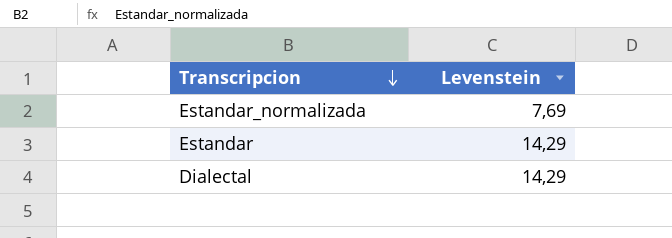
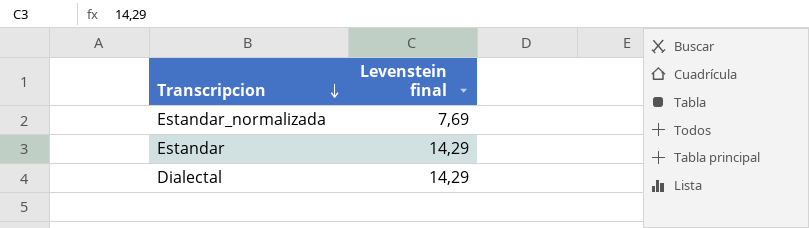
column name: Levenstein -> Levenstein final

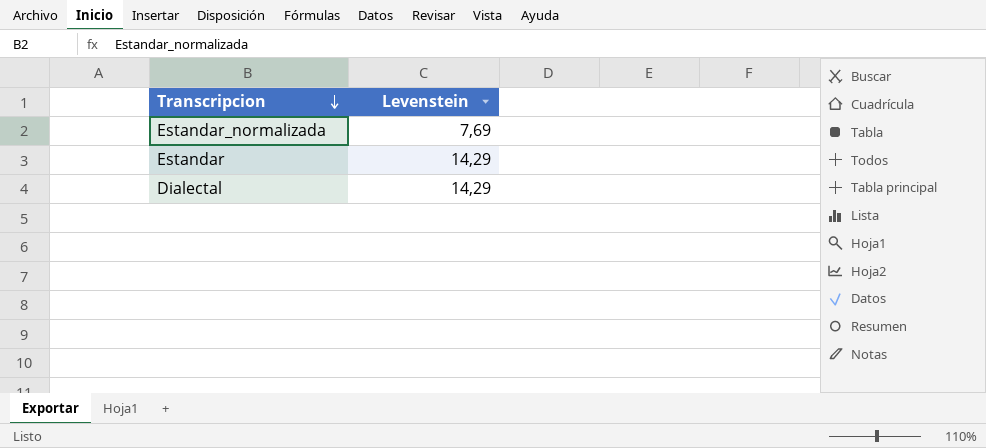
column name: Levenstein final -> Levenstein

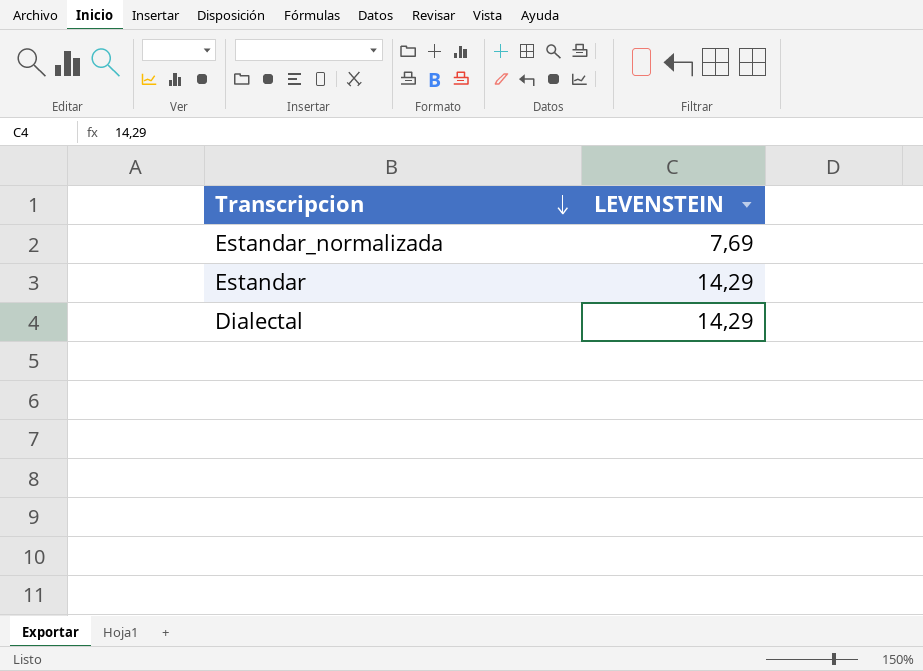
column name: Levenstein -> LEVENSTEIN

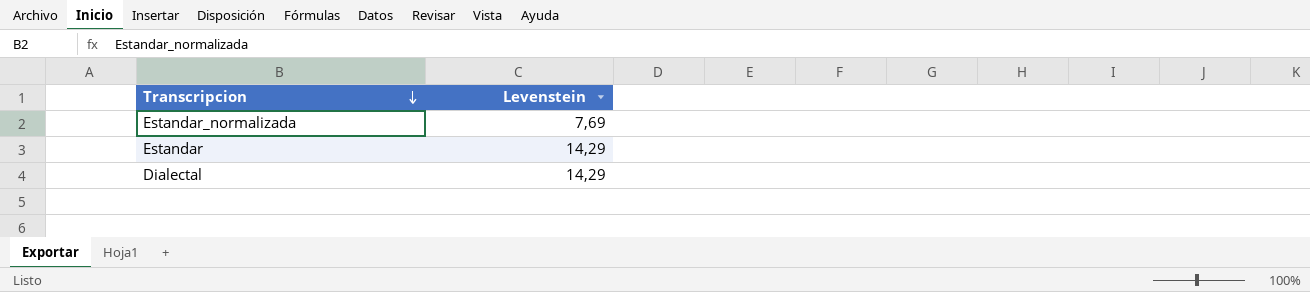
column name: LEVENSTEIN -> Levenstein

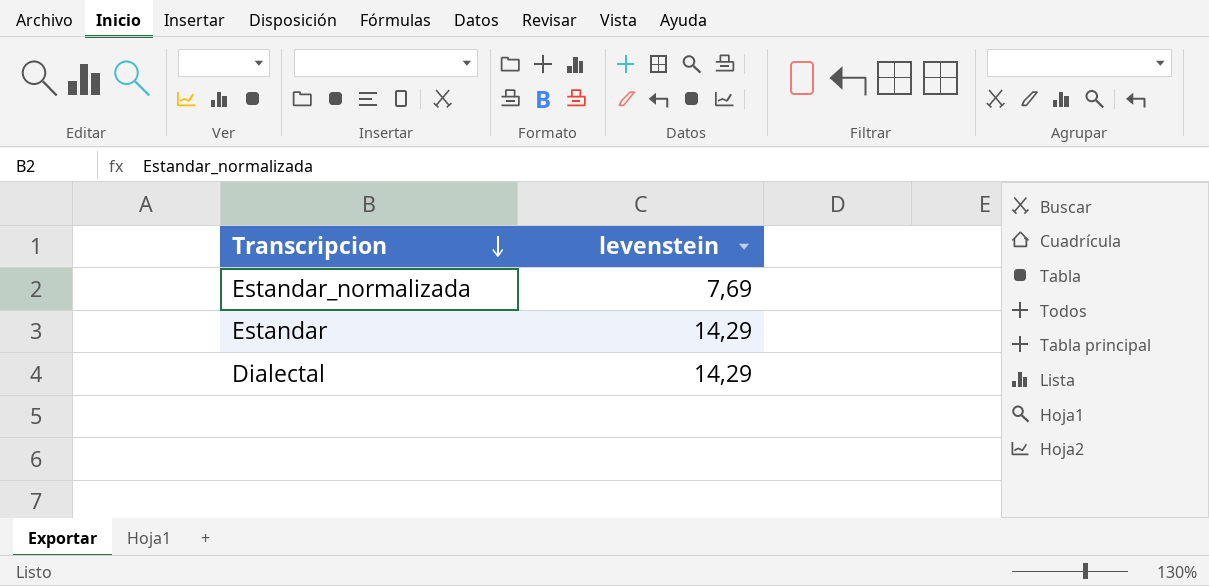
column name: Levenstein -> levenstein

